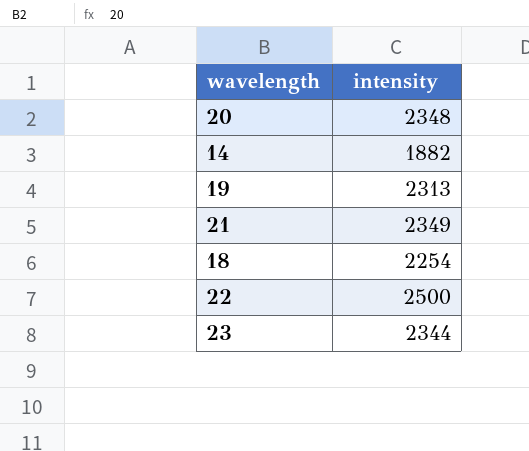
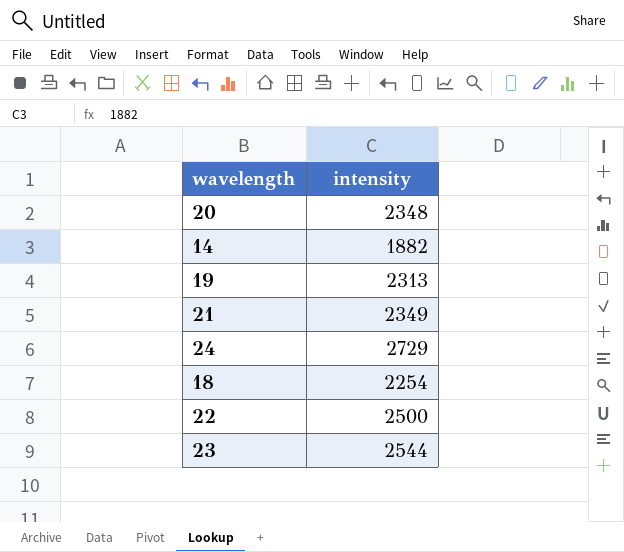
row 24: none -> 2729
23 | intensity: 2344 -> 2544

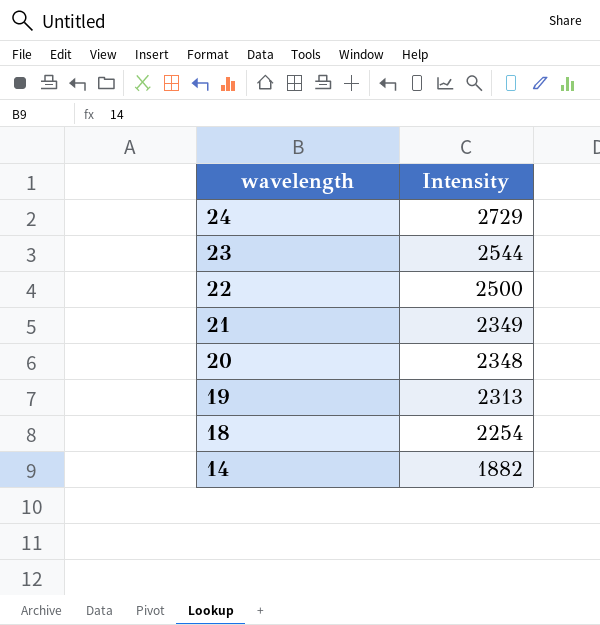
row order: none -> wavelength descending
column name: intensity -> Intensity

